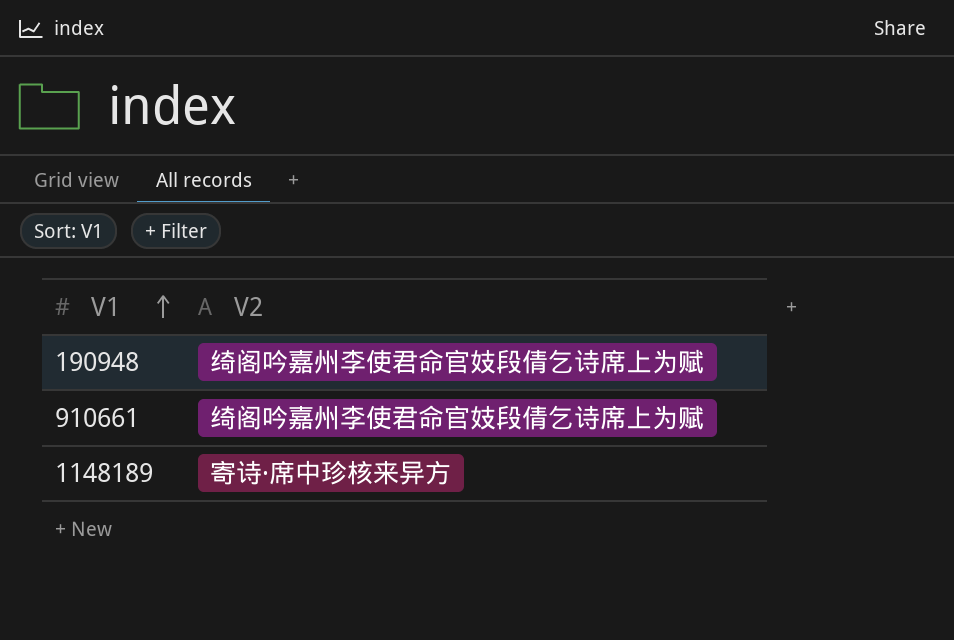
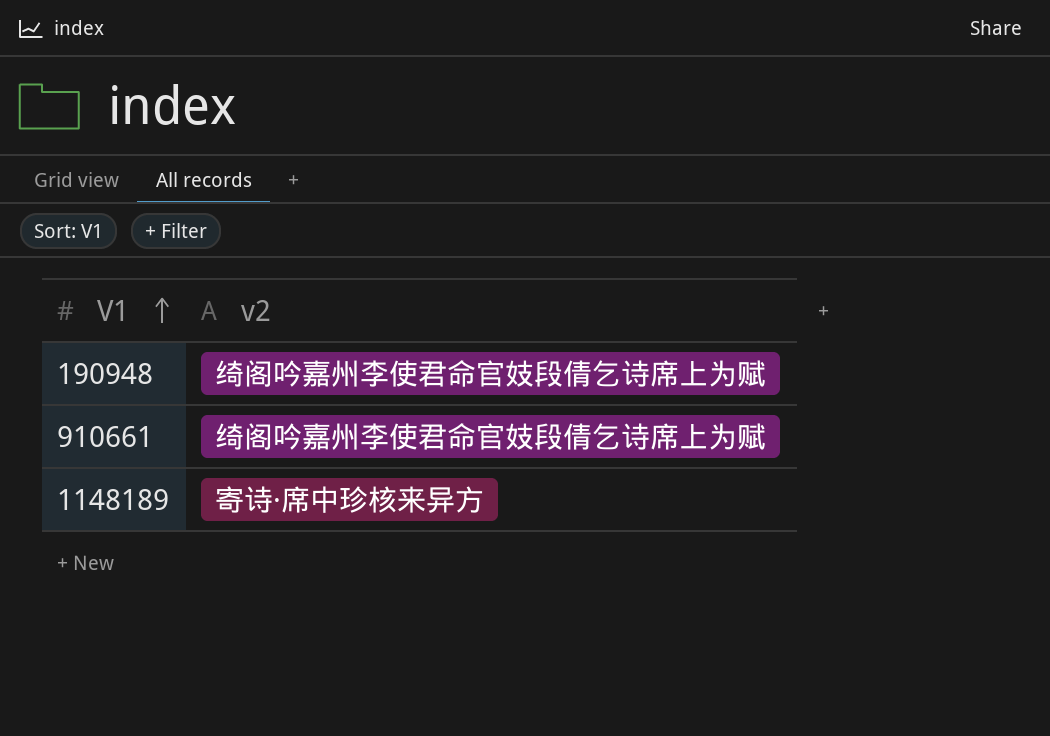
column name: V2 -> v2

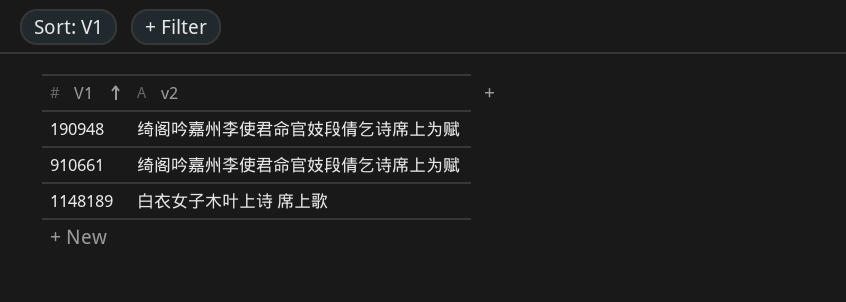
1148189 | v2: 寄诗·席中珍核来异方 -> 白衣女子木叶上诗 席上歌

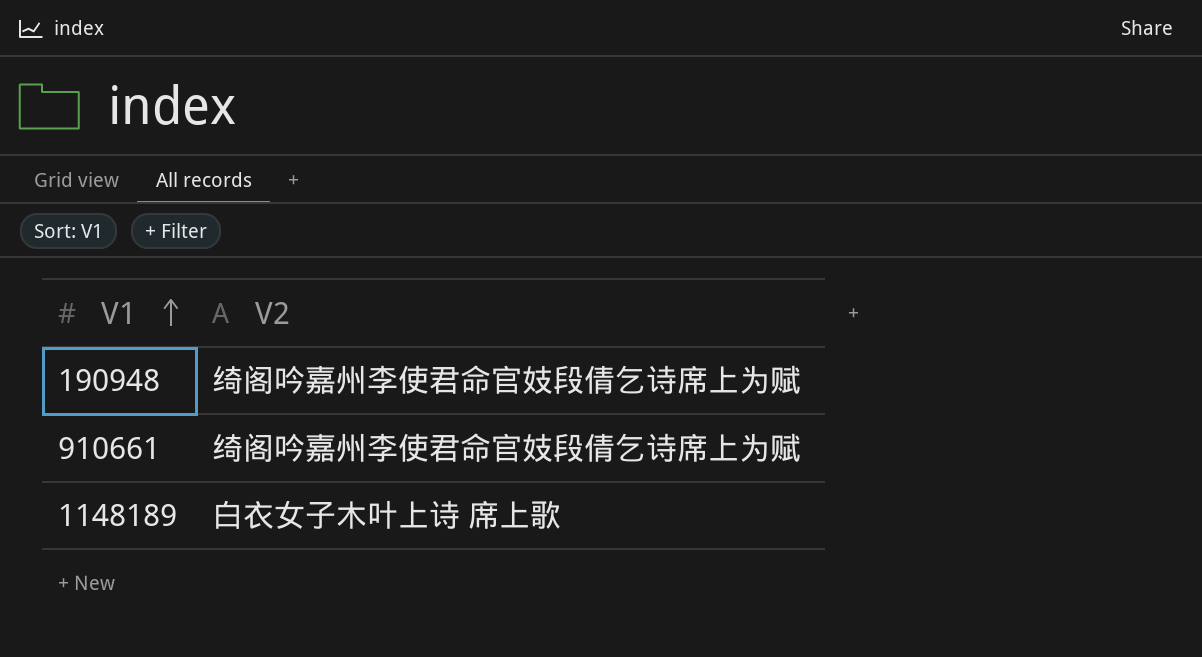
column name: v2 -> V2

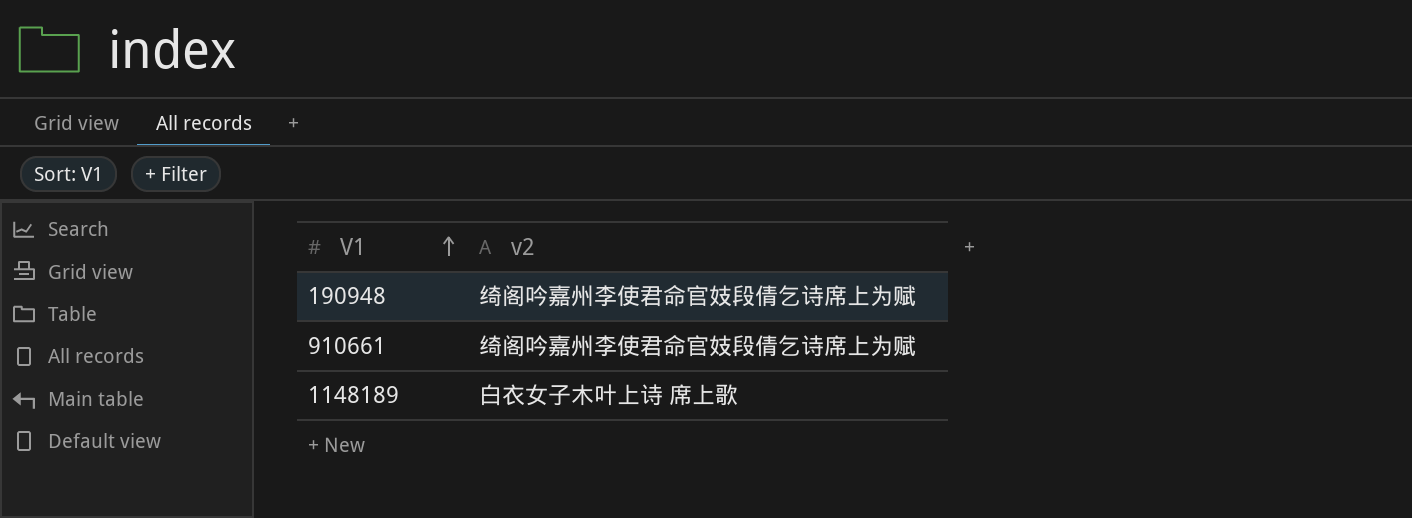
column name: V2 -> v2

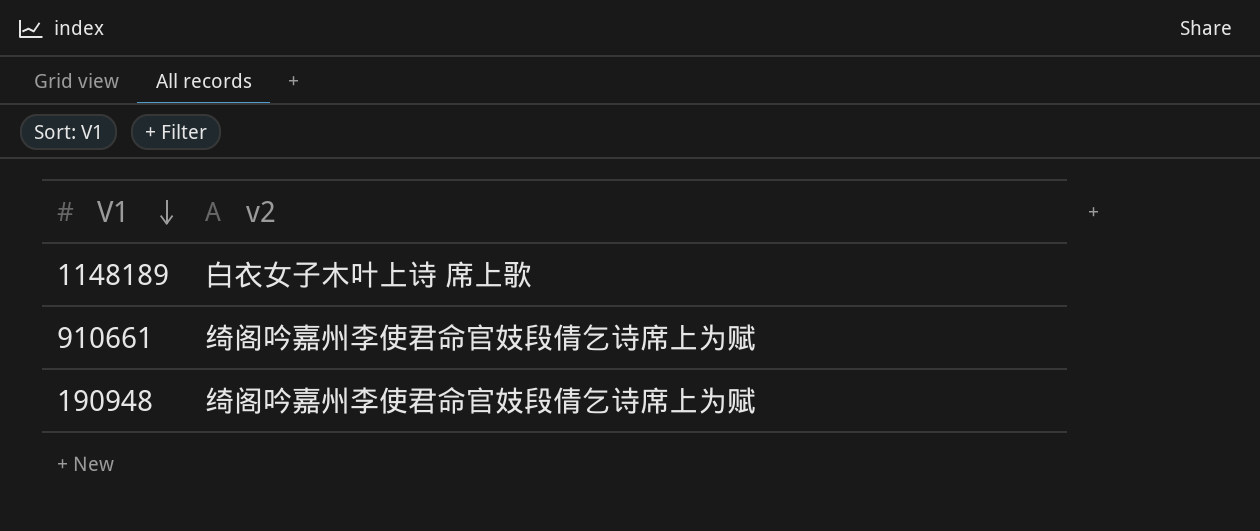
row order: V1 ascending -> V1 descending

